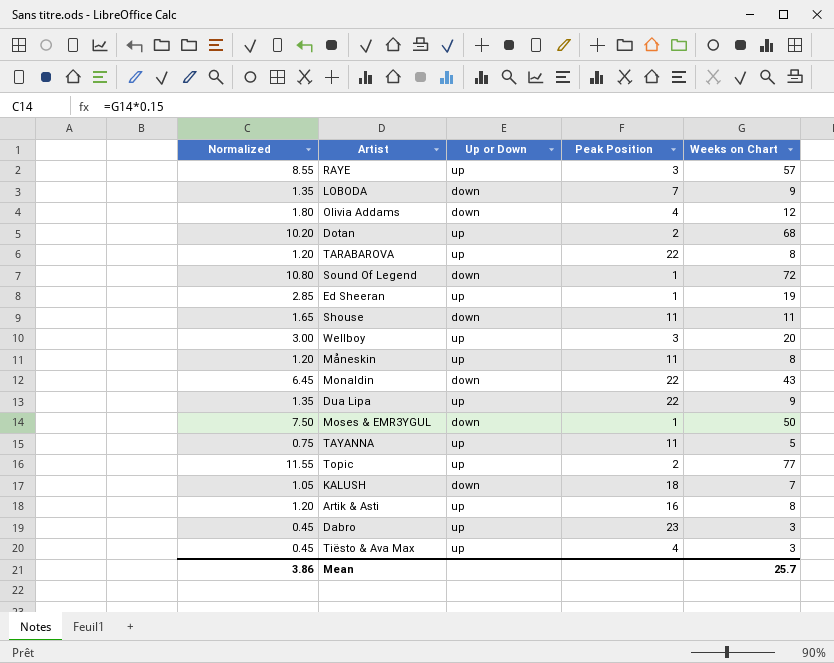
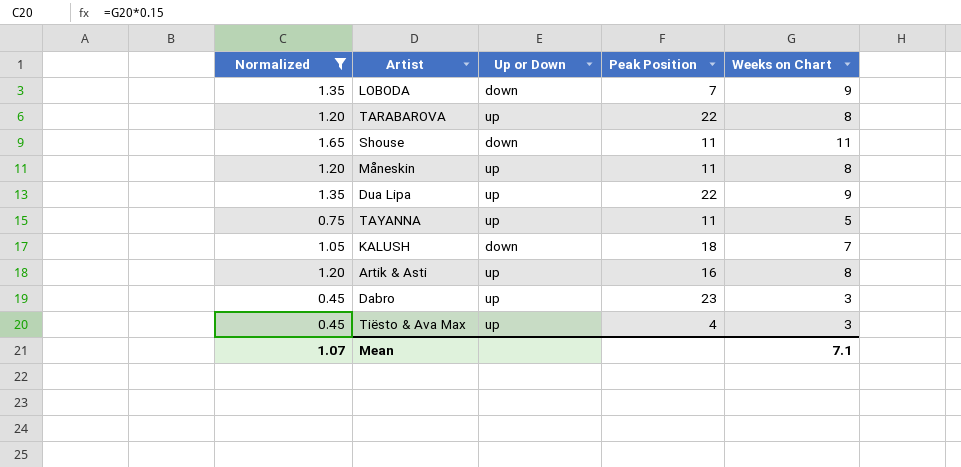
filter: none -> Normalized <= 1.65
Mean | Normalized: 3.86 -> 1.07
Mean | Weeks on Chart: 25.7 -> 7.1

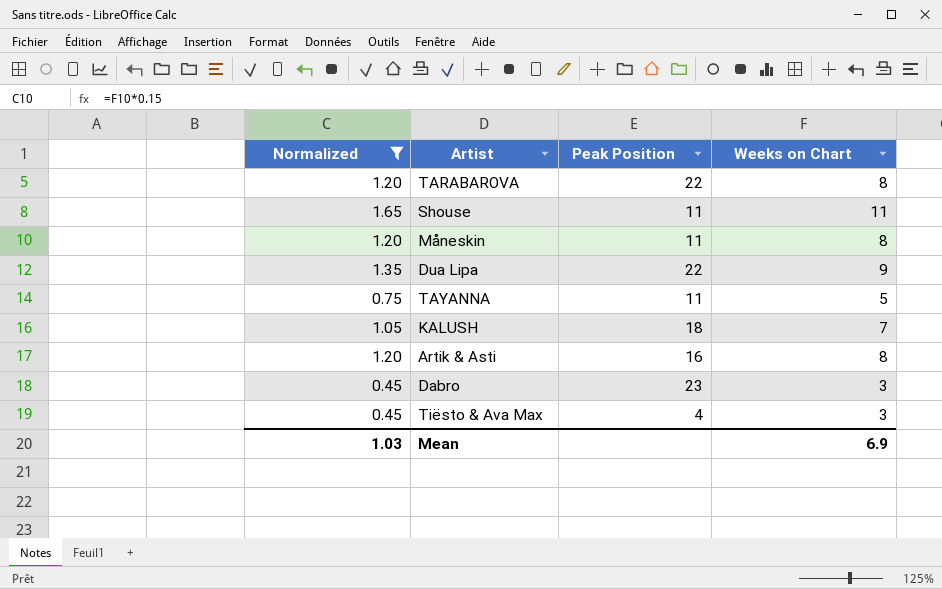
column Up or Down | position: 3 -> none
row LOBODA: 1.35 | down | 7 | 9 -> none
Mean | Normalized: 1.07 -> 1.03
Mean | Weeks on Chart: 7.1 -> 6.9

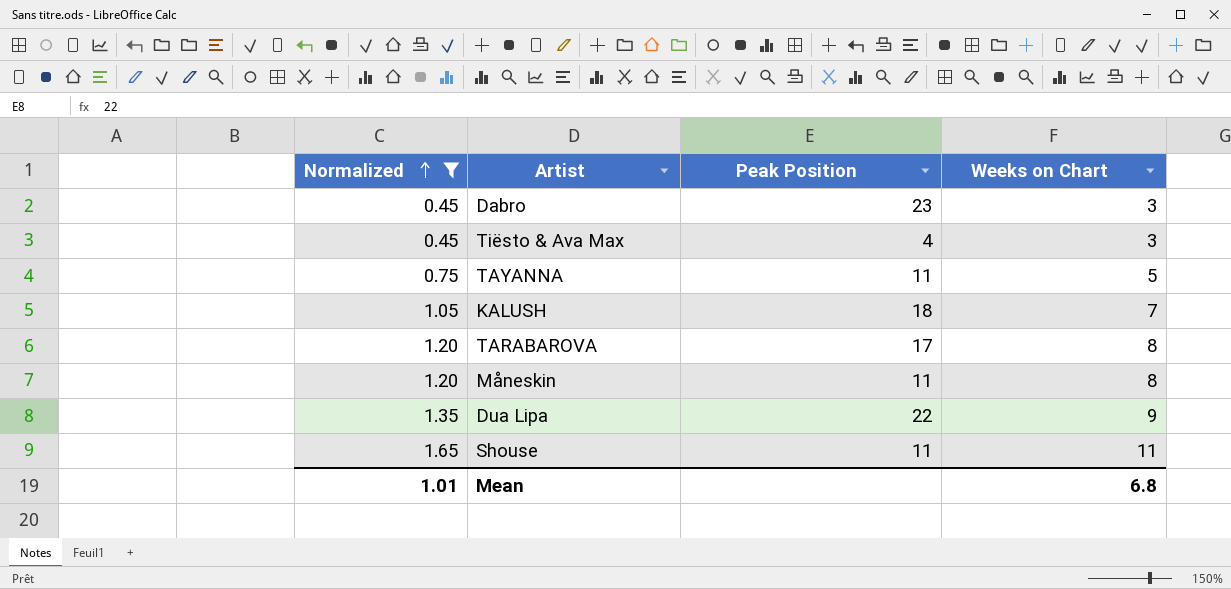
row order: none -> Normalized ascending
row Artik & Asti: 1.20 | 16 | 8 -> none
TARABAROVA | Peak Position: 22 -> 17
Mean | Normalized: 1.03 -> 1.01
Mean | Weeks on Chart: 6.9 -> 6.8

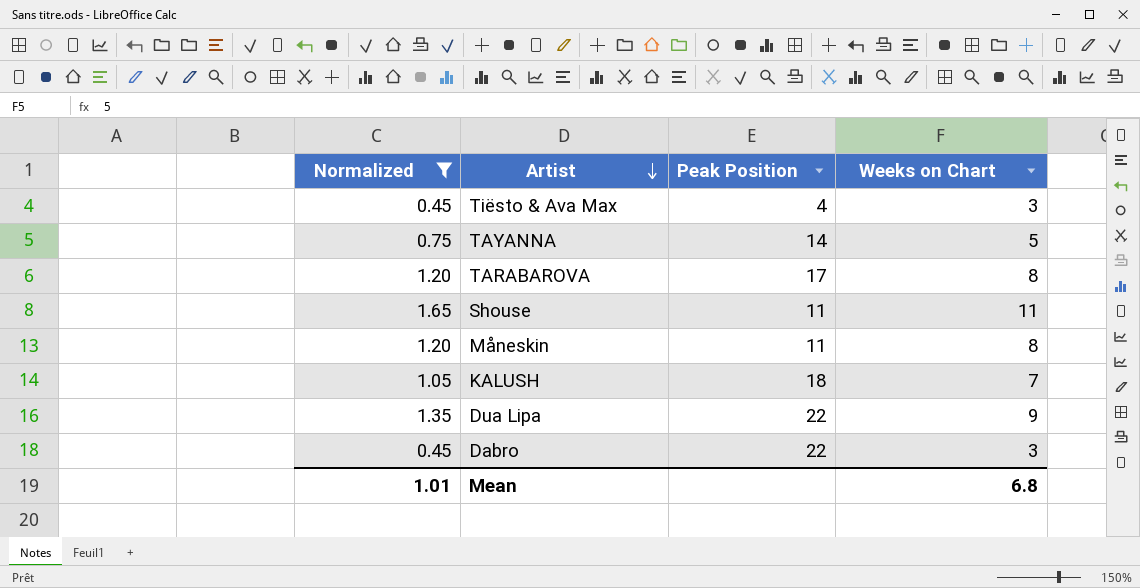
row order: Normalized ascending -> Artist descending
TAYANNA | Peak Position: 11 -> 14
Dabro | Peak Position: 23 -> 22

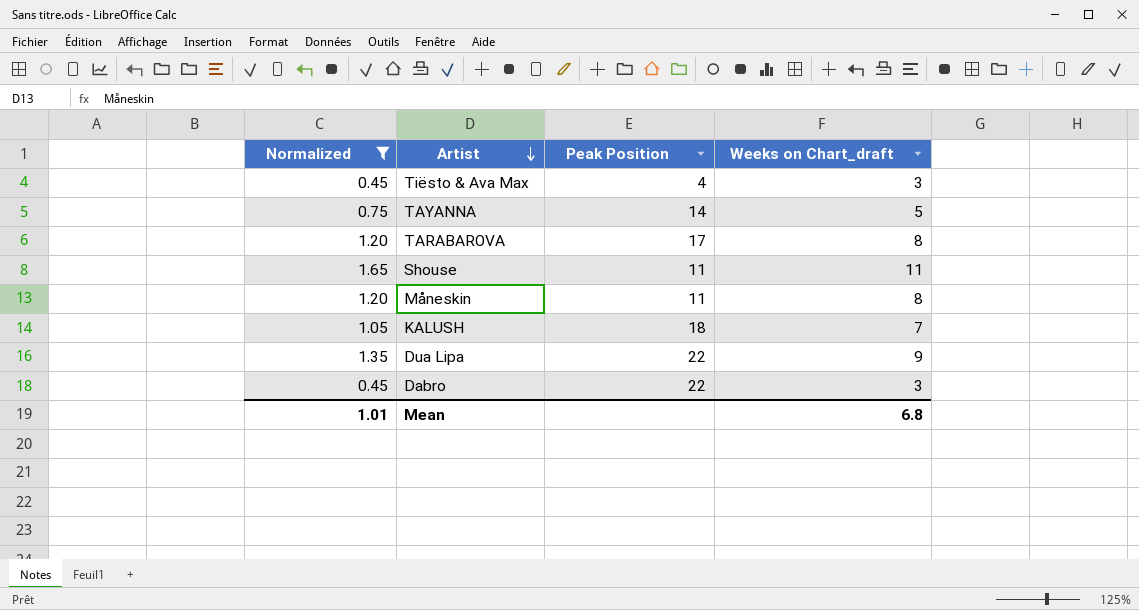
column name: Weeks on Chart -> Weeks on Chart_draft

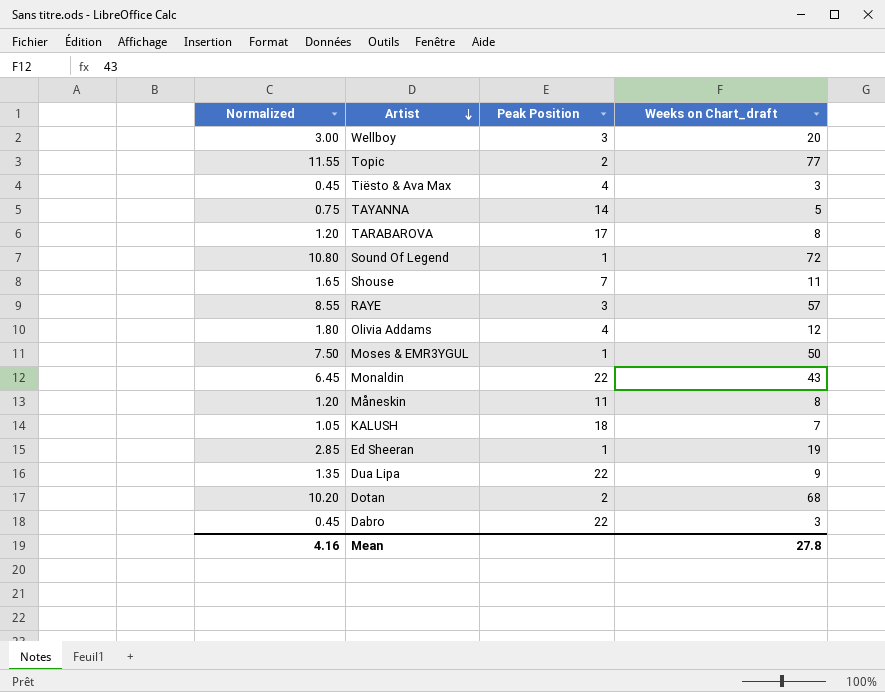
filter: Normalized <= 1.65 -> none
Shouse | Peak Position: 11 -> 7
Mean | Normalized: 1.01 -> 4.16
Mean | Weeks on Chart_draft: 6.8 -> 27.8

